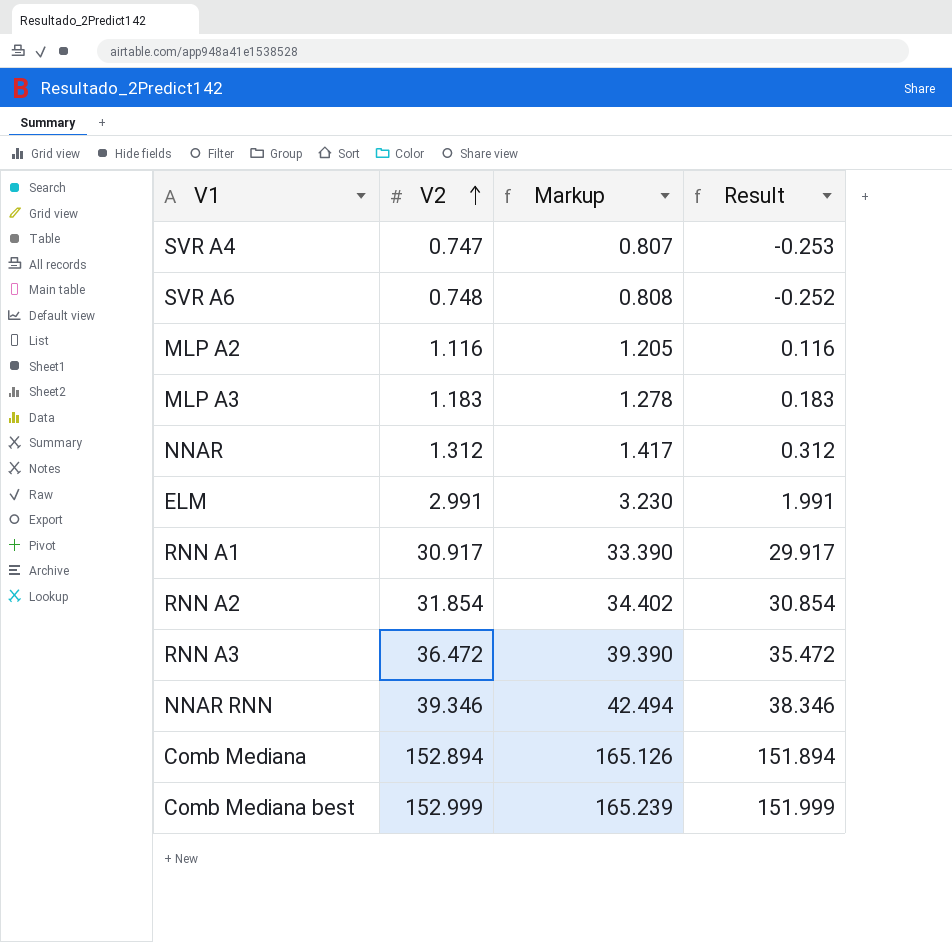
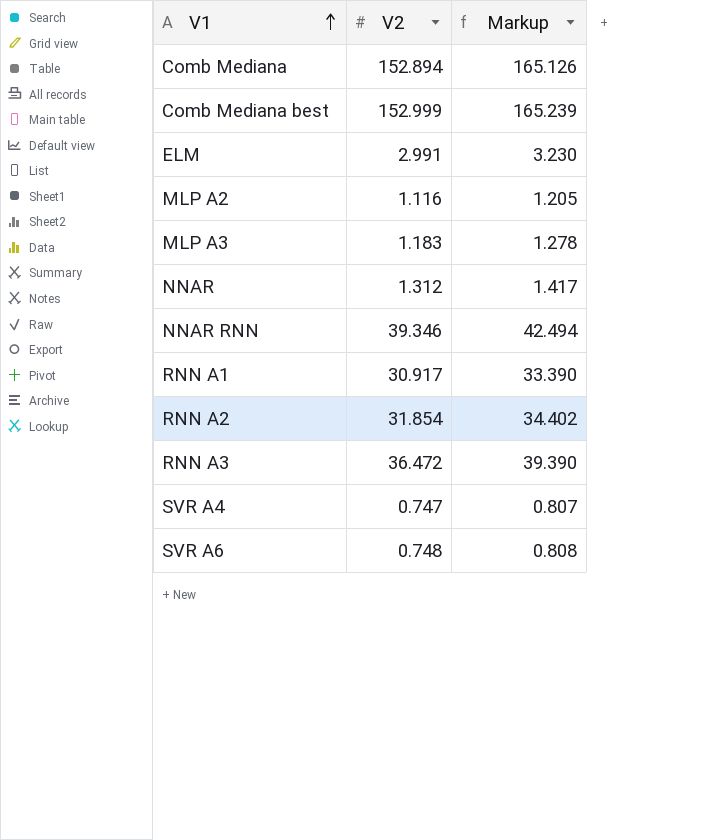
row order: V2 ascending -> V1 ascending
column Result | formula: [V2] - 1 -> none

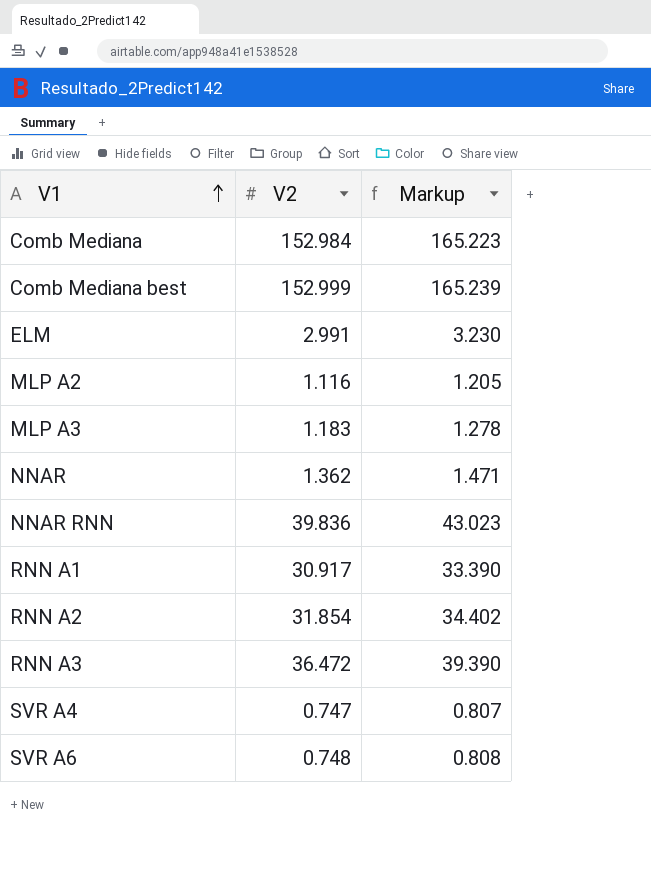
Comb Mediana | V2: 152.894 -> 152.984
Comb Mediana | Markup: 165.126 -> 165.223
NNAR | V2: 1.312 -> 1.362
NNAR | Markup: 1.417 -> 1.471
NNAR RNN | V2: 39.346 -> 39.836
NNAR RNN | Markup: 42.494 -> 43.023

